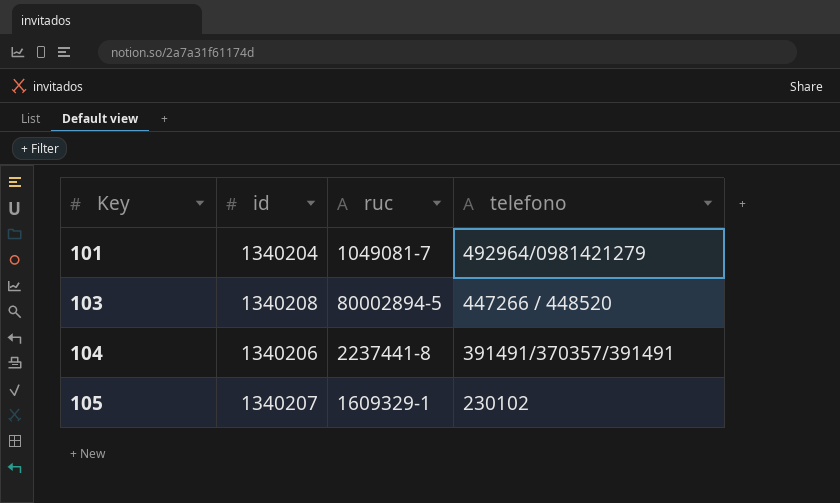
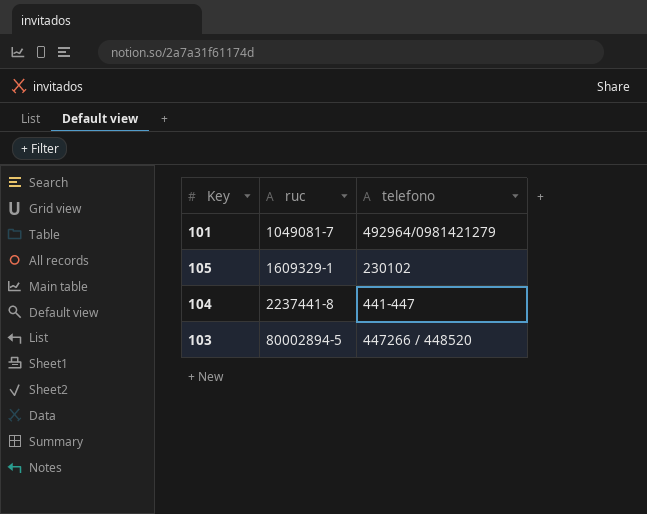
row order: Key ascending -> ruc ascending
column id | position: 2 -> none
104 | telefono: 391491/370357/391491 -> 441-447

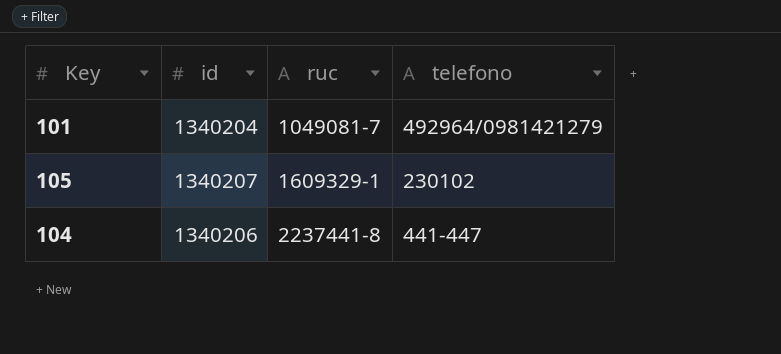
column id | position: none -> 2
row 103: 80002894-5 | 447266 / 448520 -> none

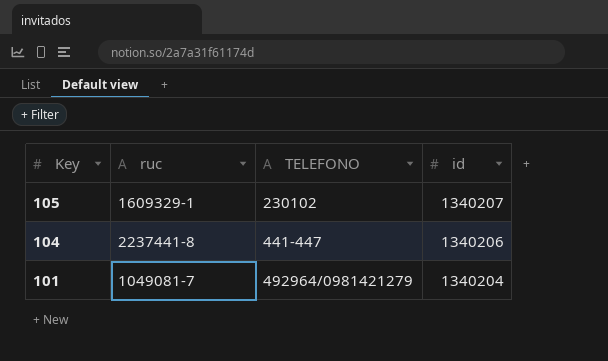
row order: ruc ascending -> Key descending
column name: telefono -> TELEFONO
column id | position: 2 -> 4

